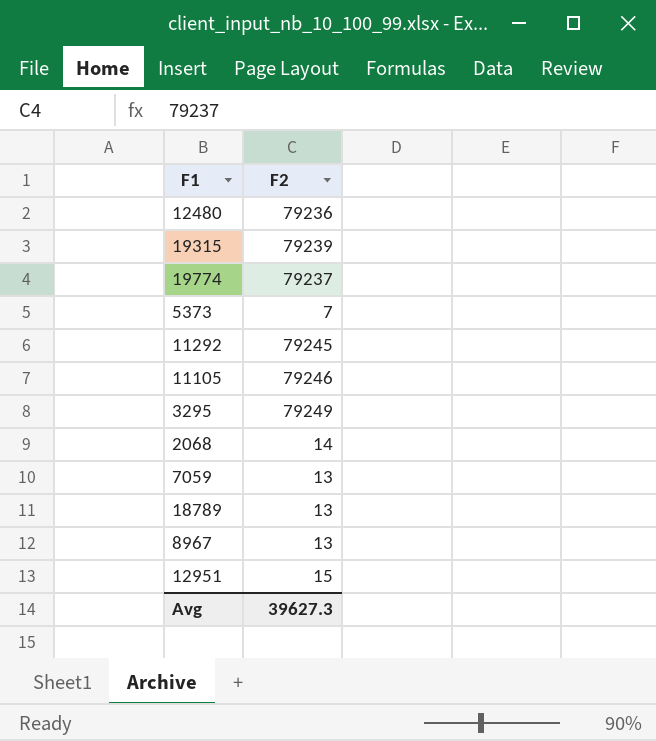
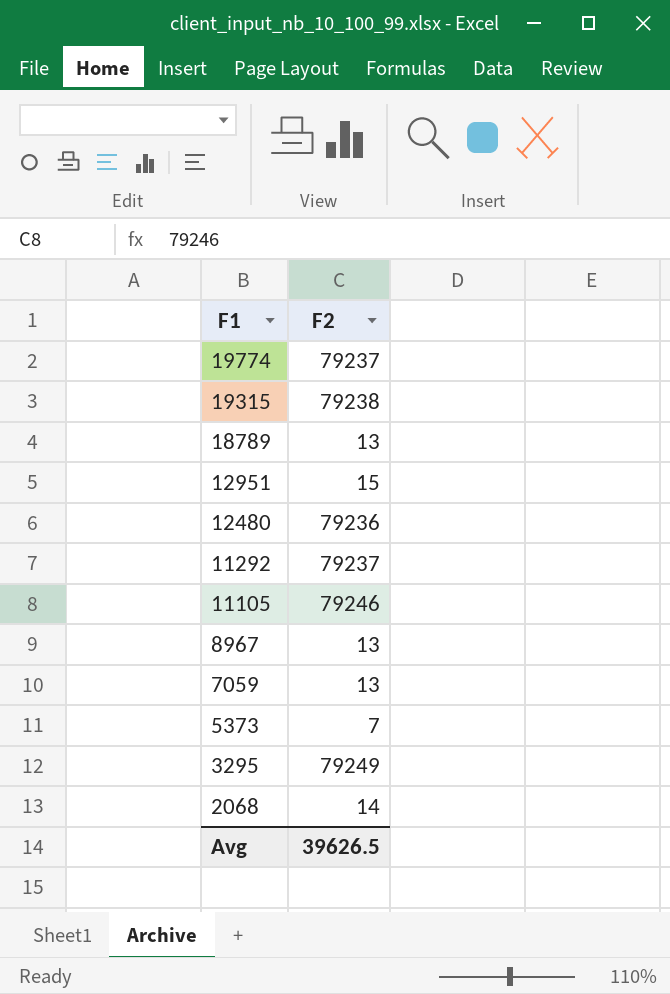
row order: none -> F1 descending
19315 | F2: 79239 -> 79238
11292 | F2: 79245 -> 79237
Avg | F2: 39627.3 -> 39626.5

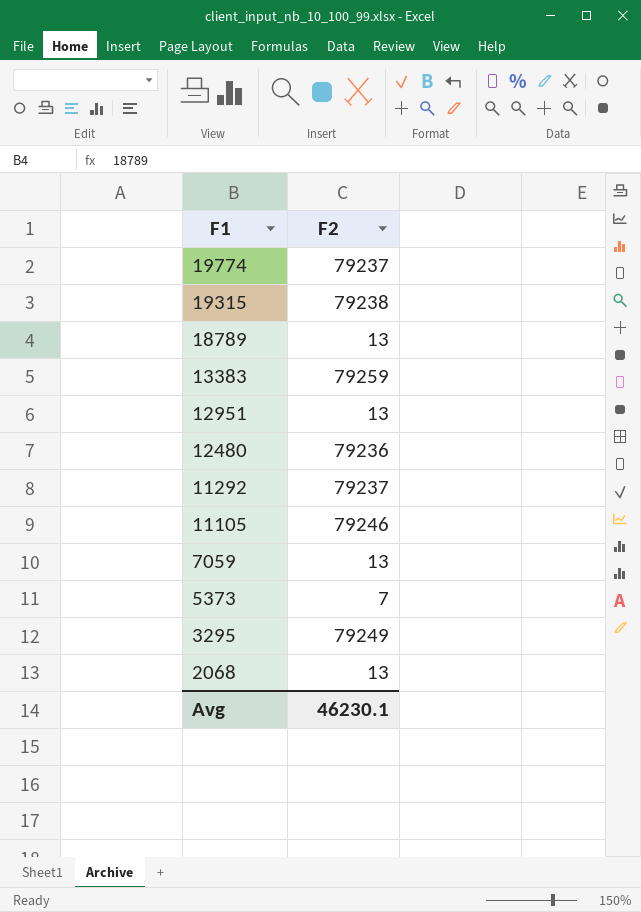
row 8967: 13 -> none
row 13383: none -> 79259
12951 | F2: 15 -> 13
2068 | F2: 14 -> 13
Avg | F2: 39626.5 -> 46230.1

